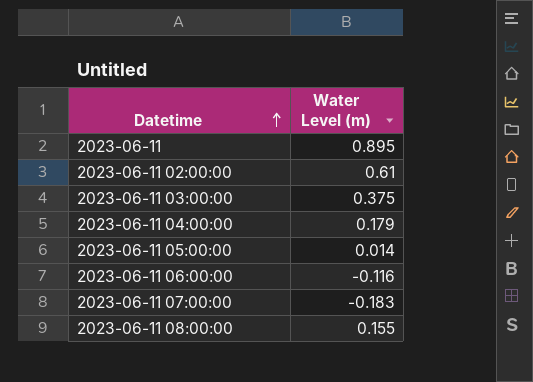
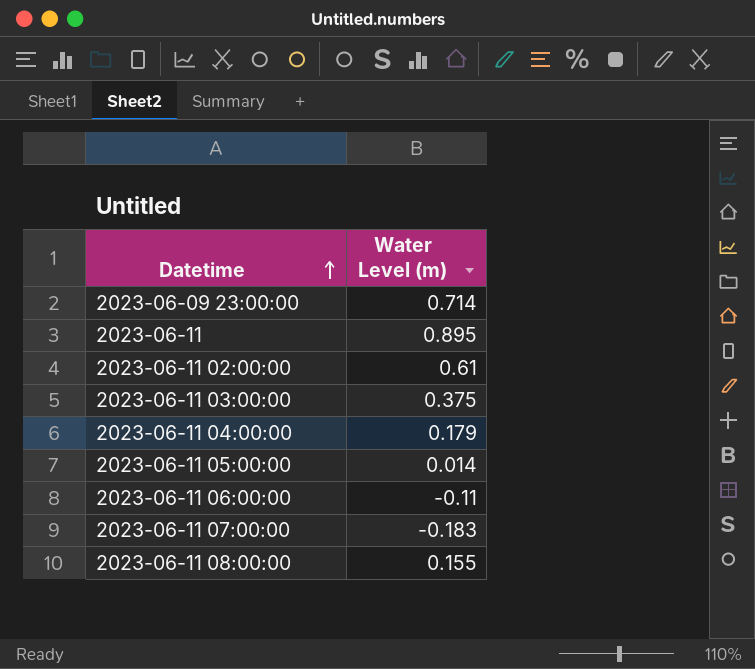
row 2023-06-09 23:00:00: none -> 0.714
2023-06-11 06:00:00 | Water Level (m): -0.116 -> -0.11

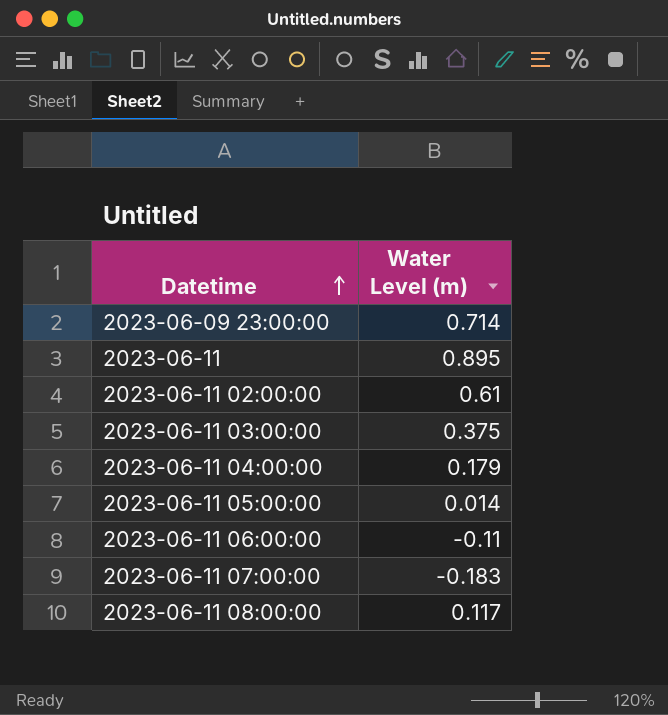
2023-06-11 08:00:00 | Water Level (m): 0.155 -> 0.117

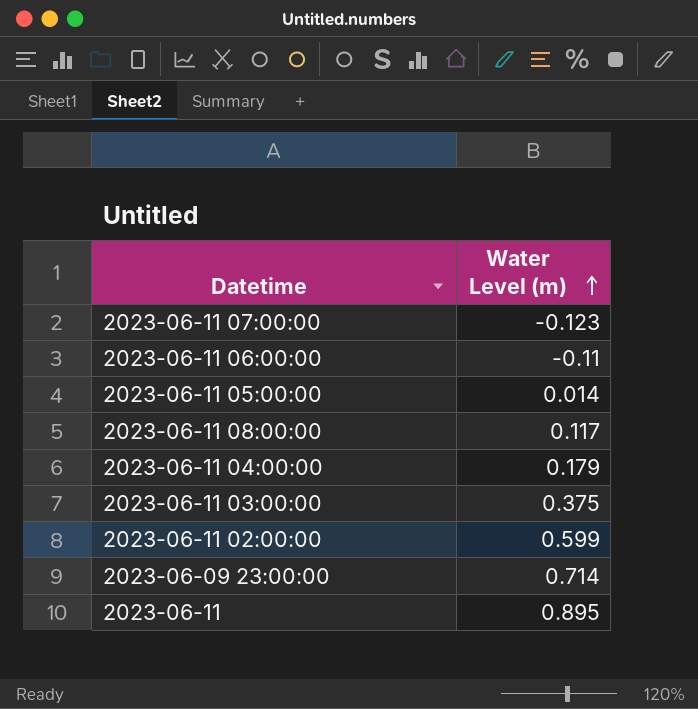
row order: Datetime ascending -> Water Level (m) ascending
2023-06-11 07:00:00 | Water Level (m): -0.183 -> -0.123
2023-06-11 02:00:00 | Water Level (m): 0.61 -> 0.599

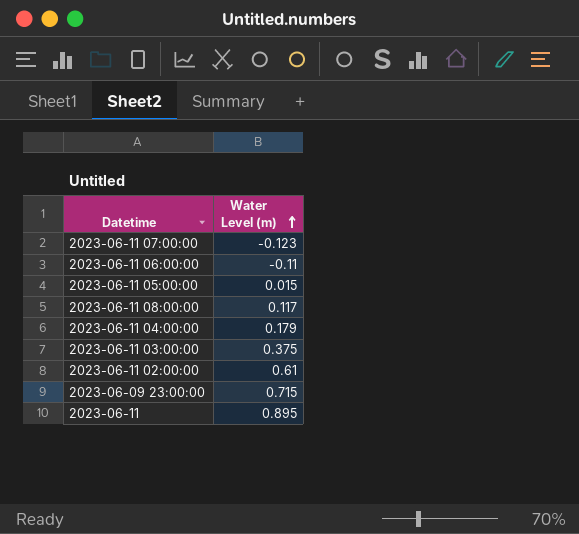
2023-06-11 05:00:00 | Water Level (m): 0.014 -> 0.015
2023-06-11 02:00:00 | Water Level (m): 0.599 -> 0.61
2023-06-09 23:00:00 | Water Level (m): 0.714 -> 0.715

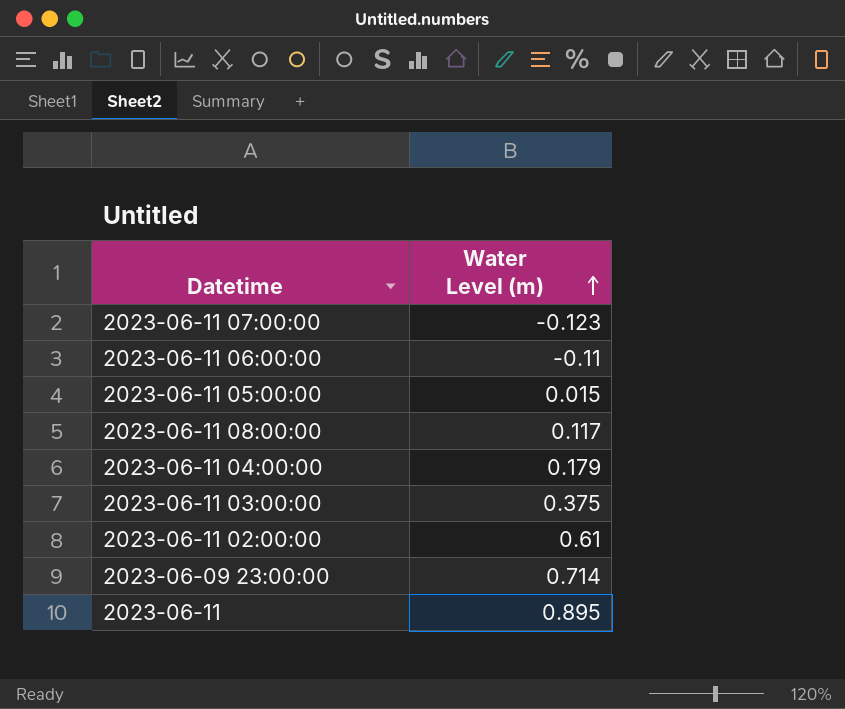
2023-06-09 23:00:00 | Water Level (m): 0.715 -> 0.714

